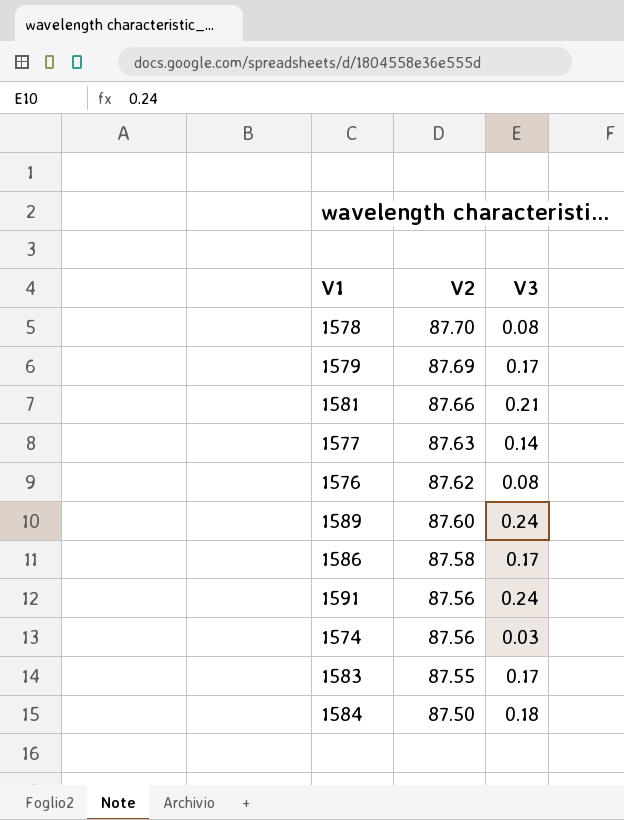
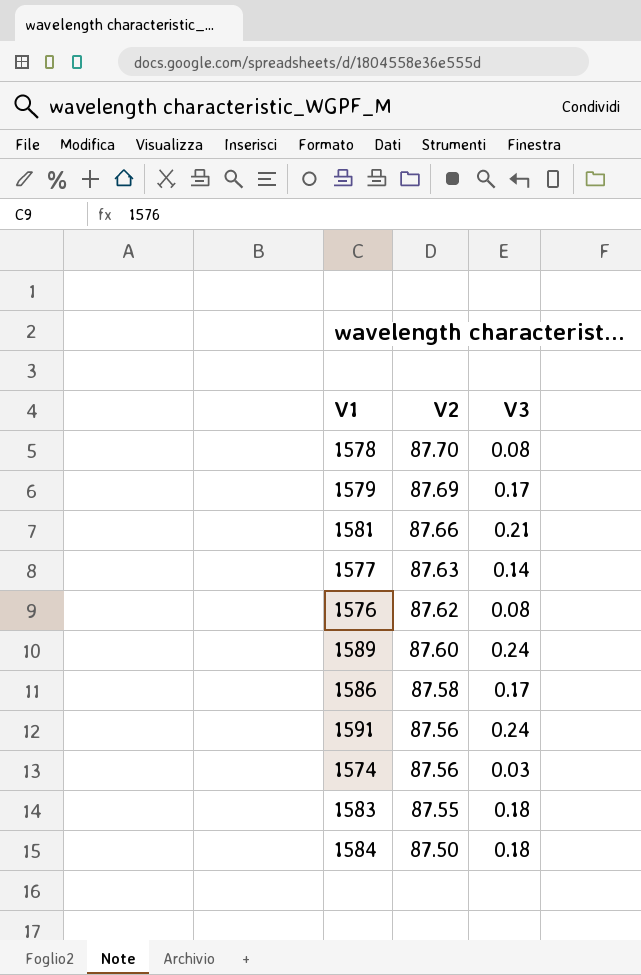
1583 | V3: 0.17 -> 0.18

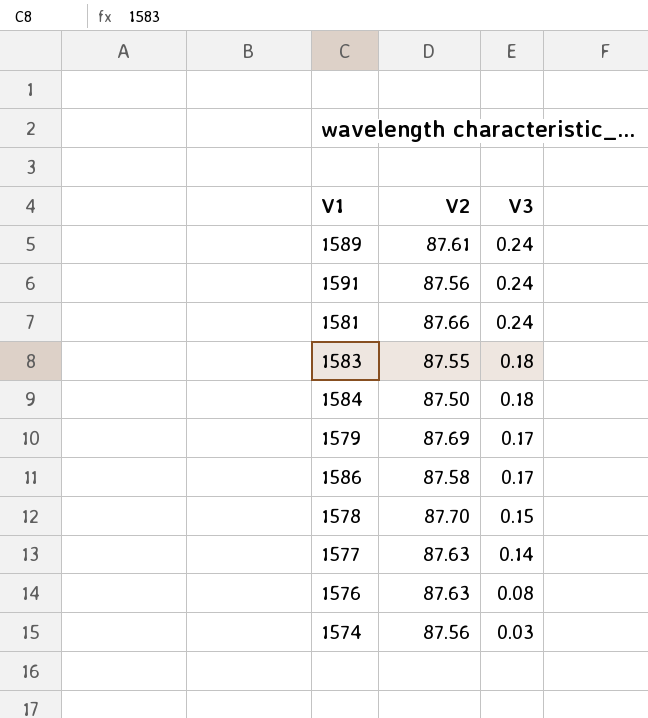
row order: V2 descending -> V3 descending
1589 | V2: 87.60 -> 87.61
1581 | V3: 0.21 -> 0.24
1578 | V3: 0.08 -> 0.15
1576 | V2: 87.62 -> 87.63

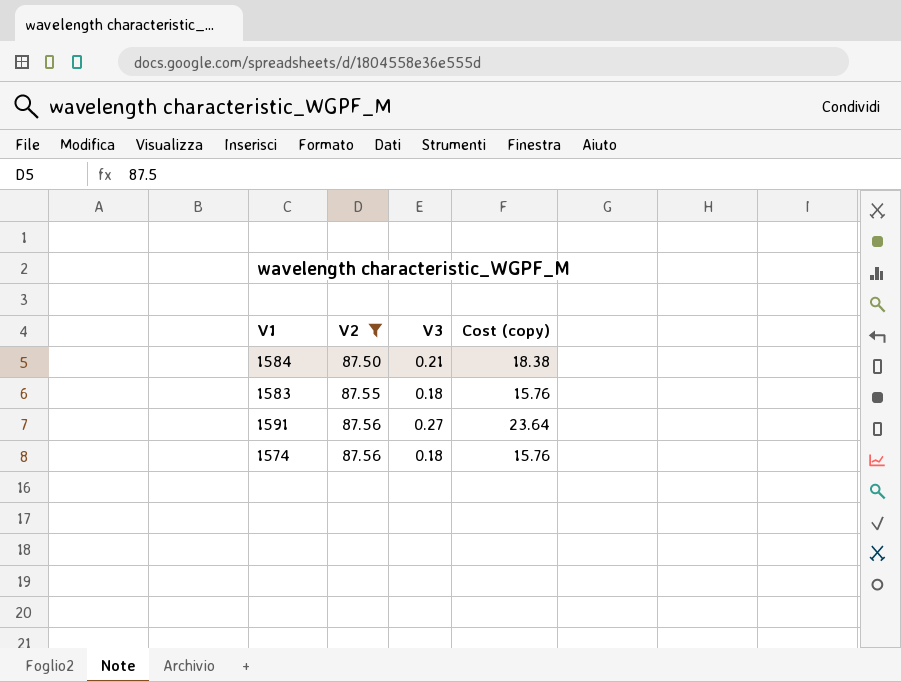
filter: none -> V2 <= 87.56
row order: V3 descending -> V2 ascending
column Cost (copy) | formula: none -> [V2] * [V3]
1584 | V3: 0.18 -> 0.21
1591 | V3: 0.24 -> 0.27
1574 | V3: 0.03 -> 0.18

